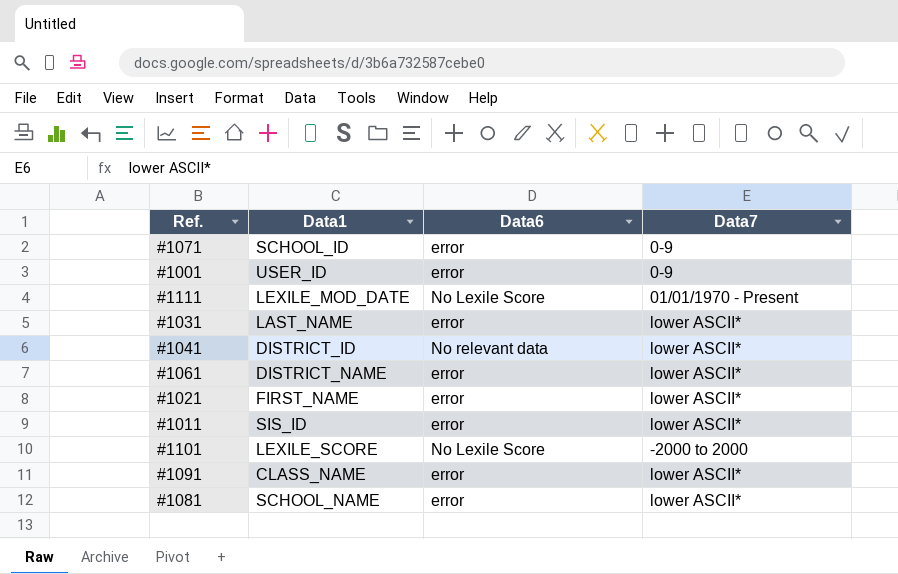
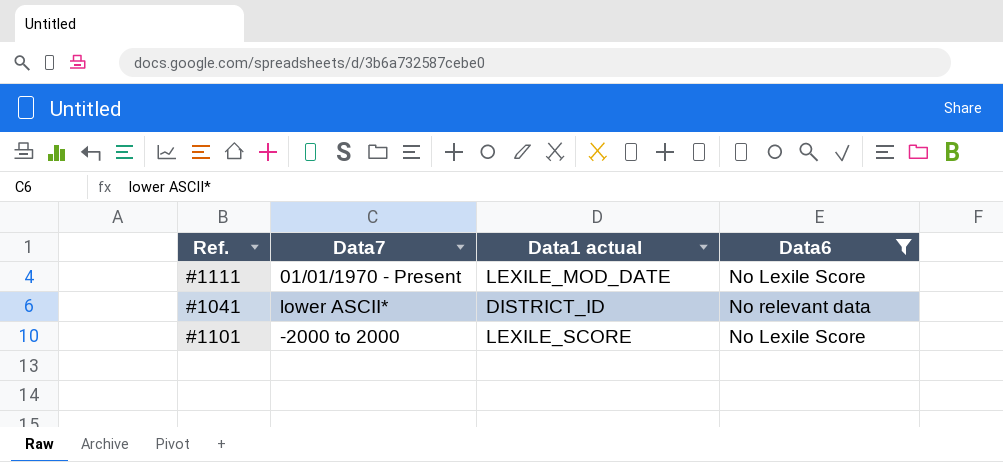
filter: none -> Data6 != error
column Data7 | position: 4 -> 2
column name: Data1 -> Data1 actual

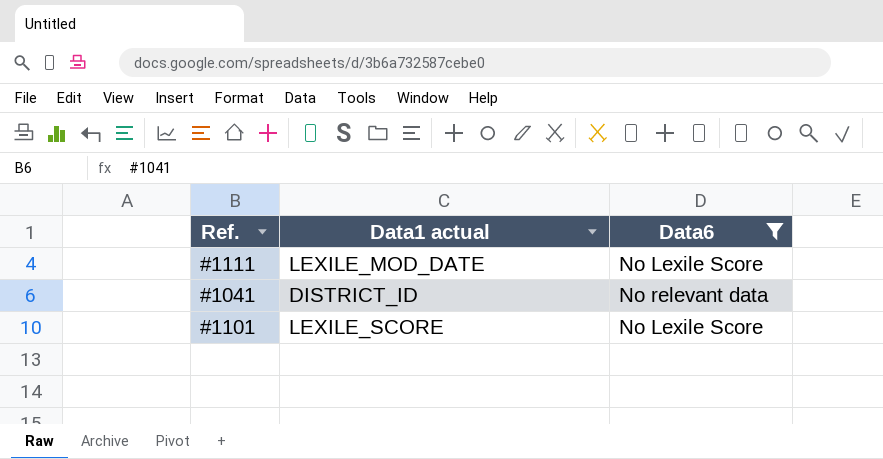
column Data7 | position: 2 -> none

